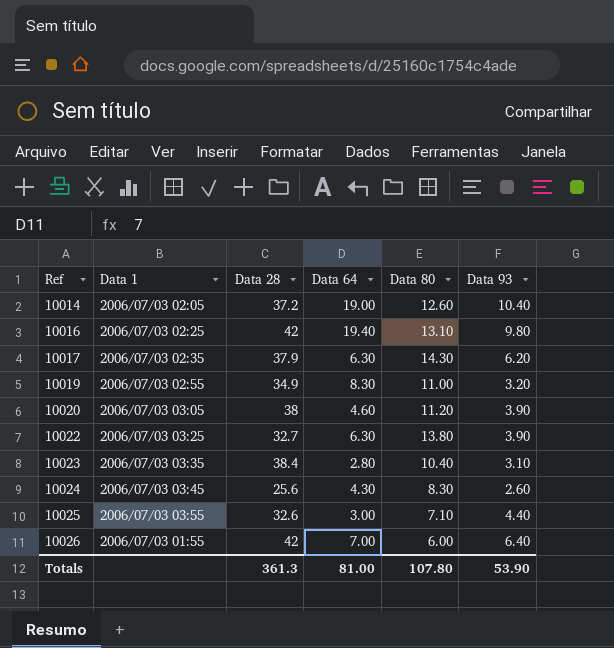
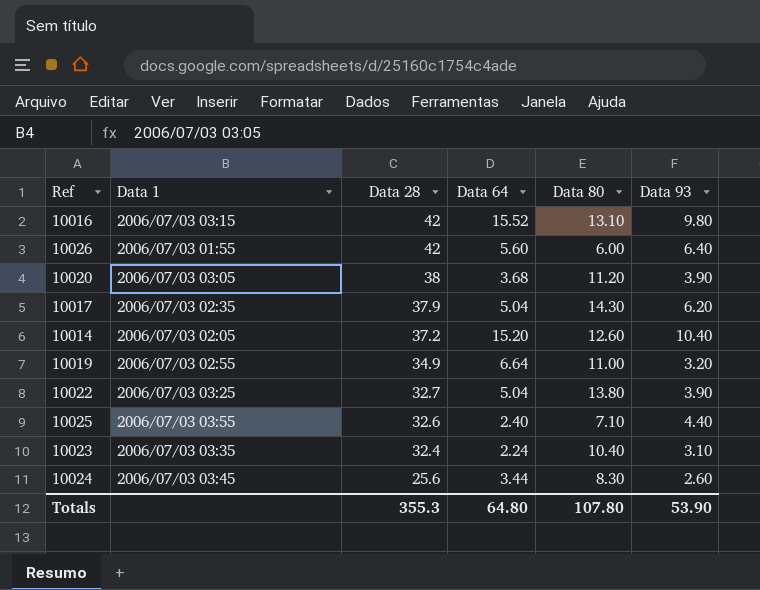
row order: Ref ascending -> Data 28 descending
10016 | Data 1: 2006/07/03 02:25 -> 2006/07/03 03:15
10016 | Data 64: 19.40 -> 15.52
10026 | Data 64: 7.00 -> 5.60
10020 | Data 64: 4.60 -> 3.68
10017 | Data 64: 6.30 -> 5.04
10014 | Data 64: 19.00 -> 15.20
10019 | Data 64: 8.30 -> 6.64
10022 | Data 64: 6.30 -> 5.04
10025 | Data 64: 3.00 -> 2.40
10023 | Data 28: 38.4 -> 32.4
10023 | Data 64: 2.80 -> 2.24
10024 | Data 64: 4.30 -> 3.44
Totals | Data 28: 361.3 -> 355.3
Totals | Data 64: 81.00 -> 64.80

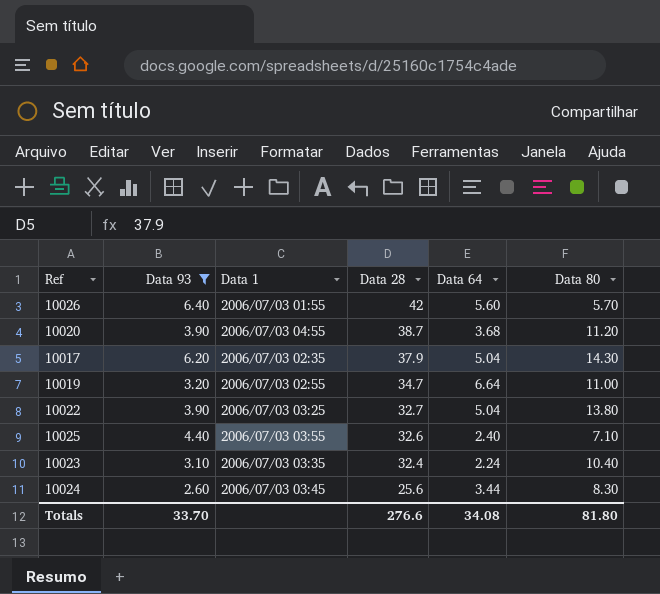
filter: none -> Data 93 <= 6.40
column Data 93 | position: 6 -> 2
10026 | Data 80: 6.00 -> 5.70
10020 | Data 1: 2006/07/03 03:05 -> 2006/07/03 04:55
10020 | Data 28: 38 -> 38.7
10019 | Data 28: 34.9 -> 34.7
Totals | Data 93: 53.90 -> 33.70
Totals | Data 28: 355.3 -> 276.6
Totals | Data 64: 64.80 -> 34.08
Totals | Data 80: 107.80 -> 81.80

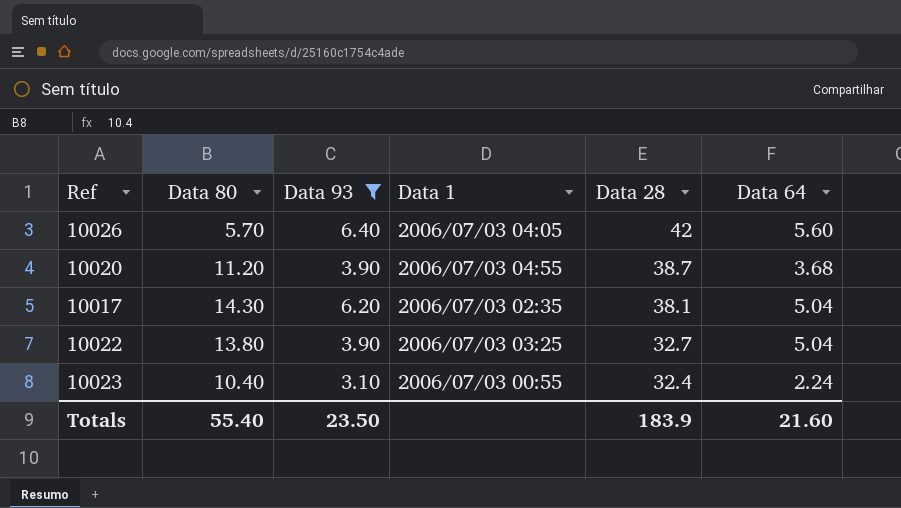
column Data 80 | position: 6 -> 2
row 10019: 3.20 | 2006/07/03 02:55 | 34.7 | 6.64 | 11.00 -> none
row 10025: 4.40 | 2006/07/03 03:55 | 32.6 | 2.40 | 7.10 -> none
row 10024: 2.60 | 2006/07/03 03:45 | 25.6 | 3.44 | 8.30 -> none
10026 | Data 1: 2006/07/03 01:55 -> 2006/07/03 04:05
10017 | Data 28: 37.9 -> 38.1
10023 | Data 1: 2006/07/03 03:35 -> 2006/07/03 00:55
Totals | Data 80: 81.80 -> 55.40
Totals | Data 93: 33.70 -> 23.50
Totals | Data 28: 276.6 -> 183.9
Totals | Data 64: 34.08 -> 21.60

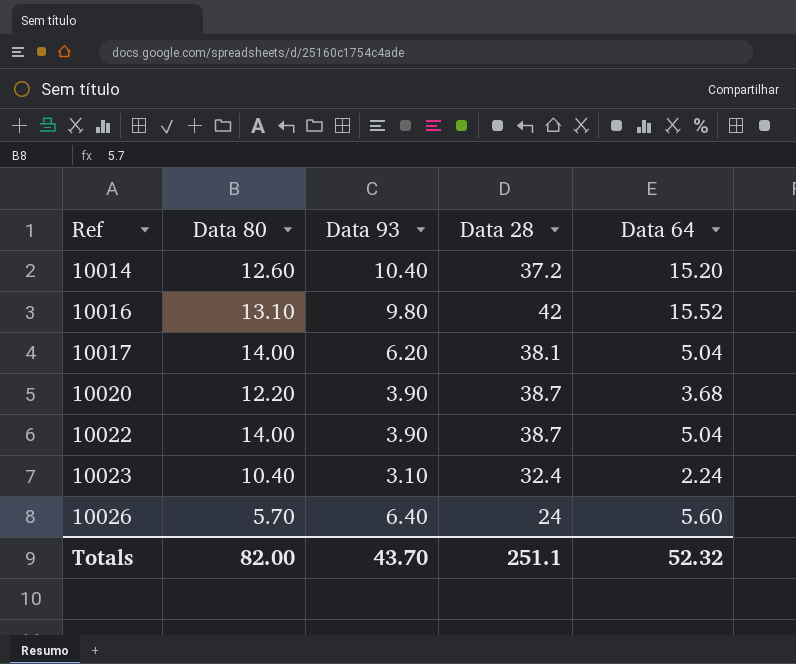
filter: Data 93 <= 6.40 -> none
row order: Data 28 descending -> Ref ascending
column Data 1 | position: 4 -> none
10017 | Data 80: 14.30 -> 14.00
10020 | Data 80: 11.20 -> 12.20
10022 | Data 80: 13.80 -> 14.00
10022 | Data 28: 32.7 -> 38.7
10026 | Data 28: 42 -> 24
Totals | Data 80: 55.40 -> 82.00
Totals | Data 93: 23.50 -> 43.70
Totals | Data 28: 183.9 -> 251.1
Totals | Data 64: 21.60 -> 52.32

